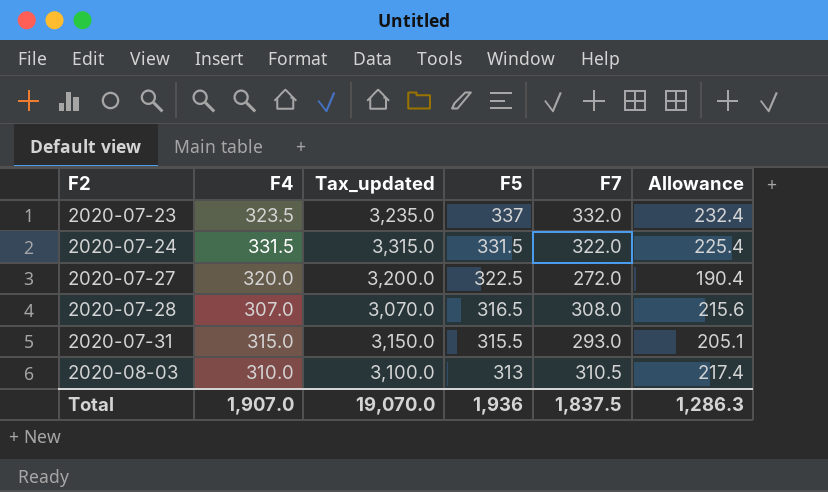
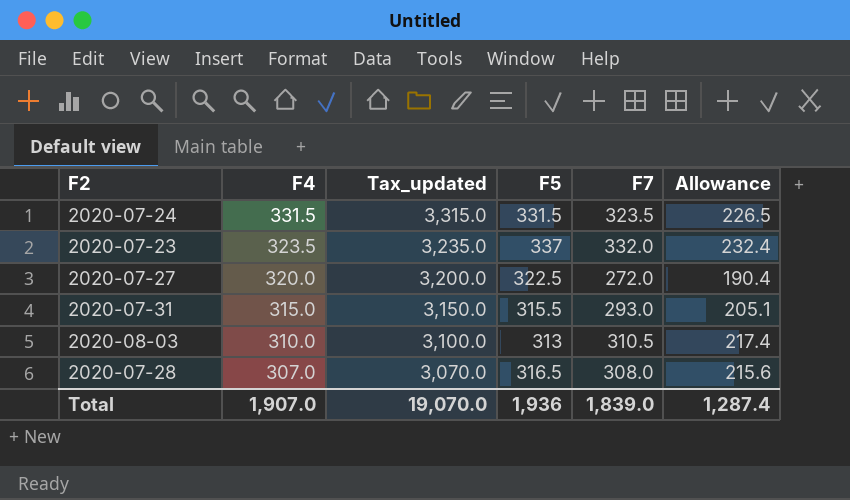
row order: F2 ascending -> F4 descending
2020-07-24 | F7: 322.0 -> 323.5
2020-07-24 | Allowance: 225.4 -> 226.5
Total | F7: 1,837.5 -> 1,839.0
Total | Allowance: 1,286.3 -> 1,287.4

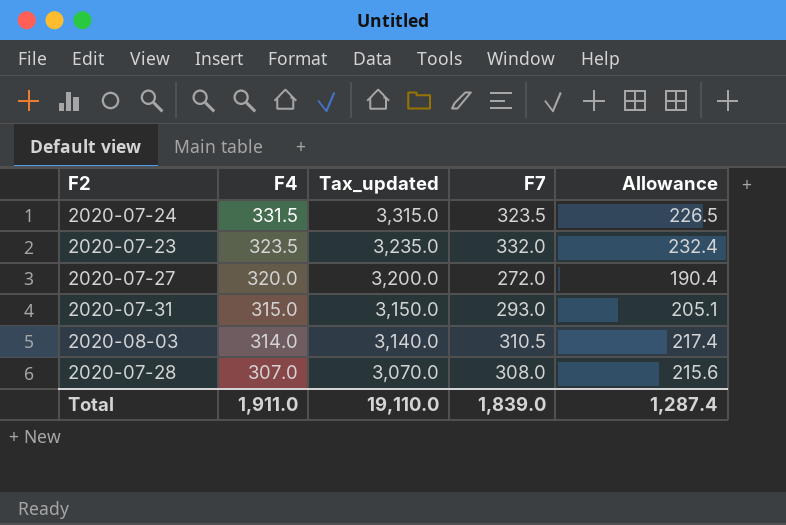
column F5 | position: 4 -> none
2020-08-03 | F4: 310.0 -> 314.0
2020-08-03 | Tax_updated: 3,100.0 -> 3,140.0
Total | F4: 1,907.0 -> 1,911.0
Total | Tax_updated: 19,070.0 -> 19,110.0

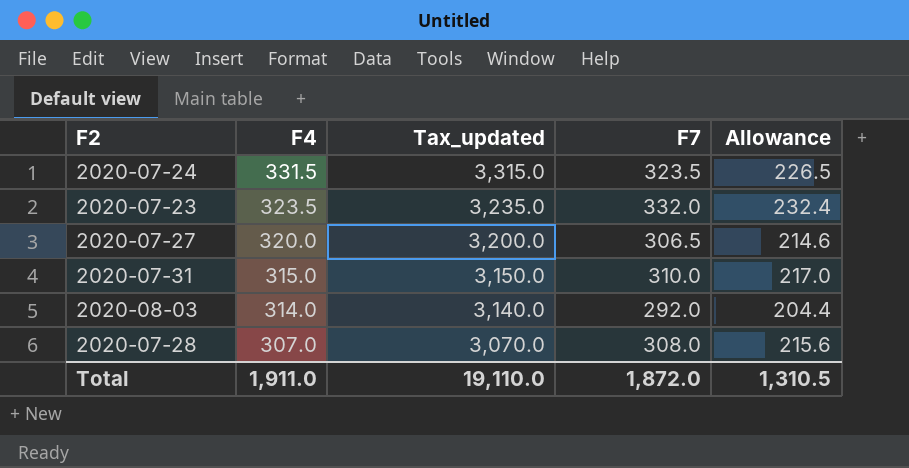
2020-07-27 | F7: 272.0 -> 306.5
2020-07-27 | Allowance: 190.4 -> 214.6
2020-07-31 | F7: 293.0 -> 310.0
2020-07-31 | Allowance: 205.1 -> 217.0
2020-08-03 | F7: 310.5 -> 292.0
2020-08-03 | Allowance: 217.4 -> 204.4
Total | F7: 1,839.0 -> 1,872.0
Total | Allowance: 1,287.4 -> 1,310.5

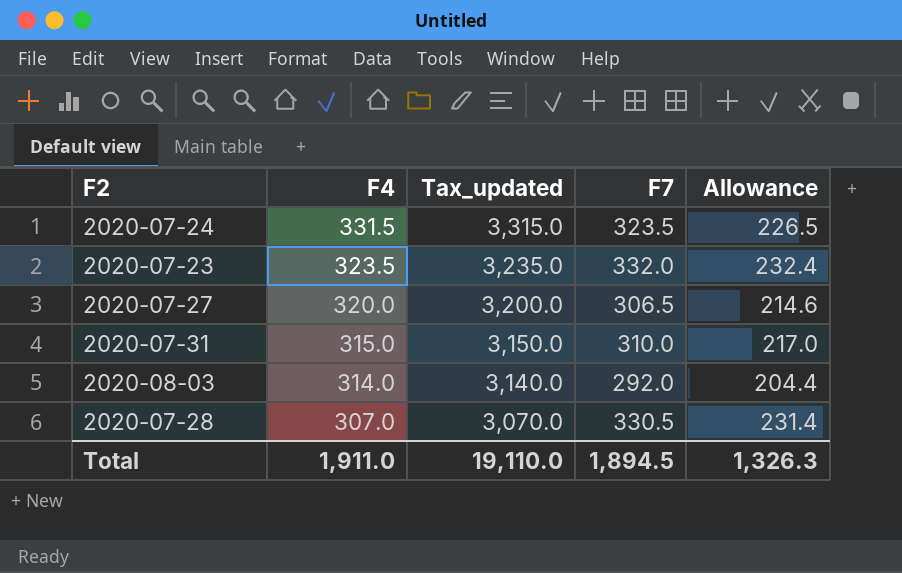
2020-07-28 | F7: 308.0 -> 330.5
2020-07-28 | Allowance: 215.6 -> 231.4
Total | F7: 1,872.0 -> 1,894.5
Total | Allowance: 1,310.5 -> 1,326.3

